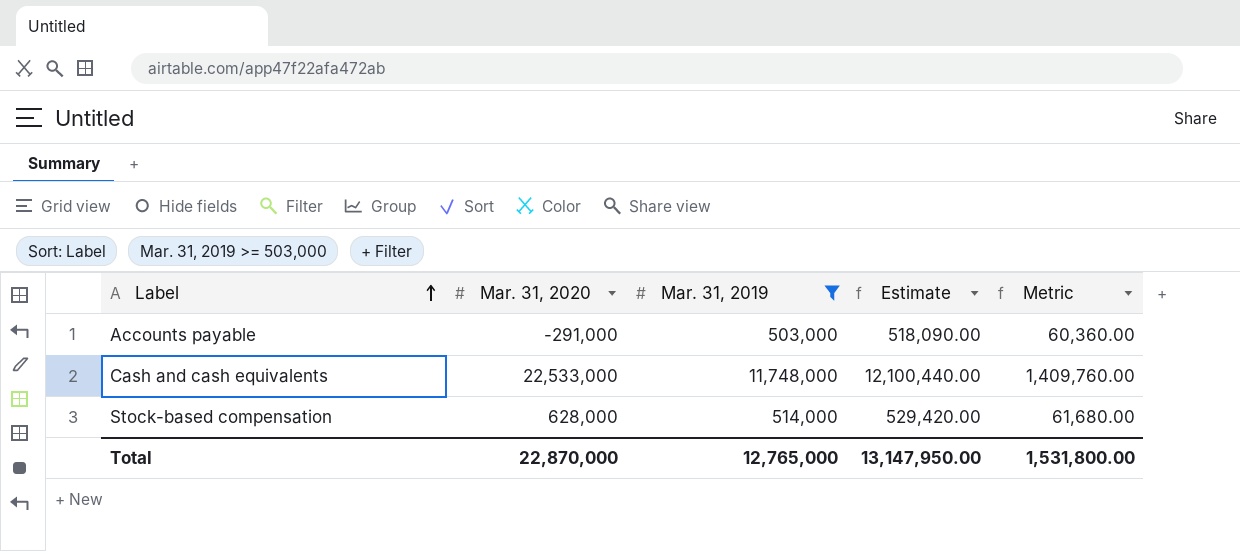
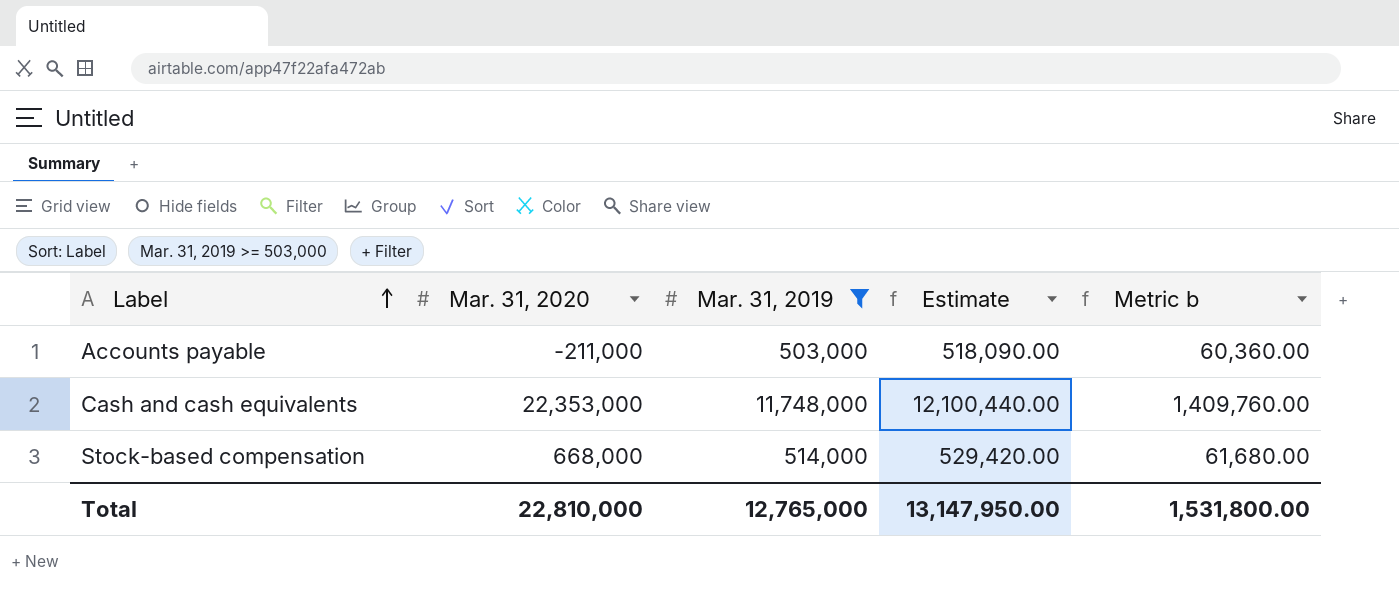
column name: Metric -> Metric b
Accounts payable | Mar. 31, 2020: -291,000 -> -211,000
Cash and cash equivalents | Mar. 31, 2020: 22,533,000 -> 22,353,000
Stock-based compensation | Mar. 31, 2020: 628,000 -> 668,000
Total | Mar. 31, 2020: 22,870,000 -> 22,810,000

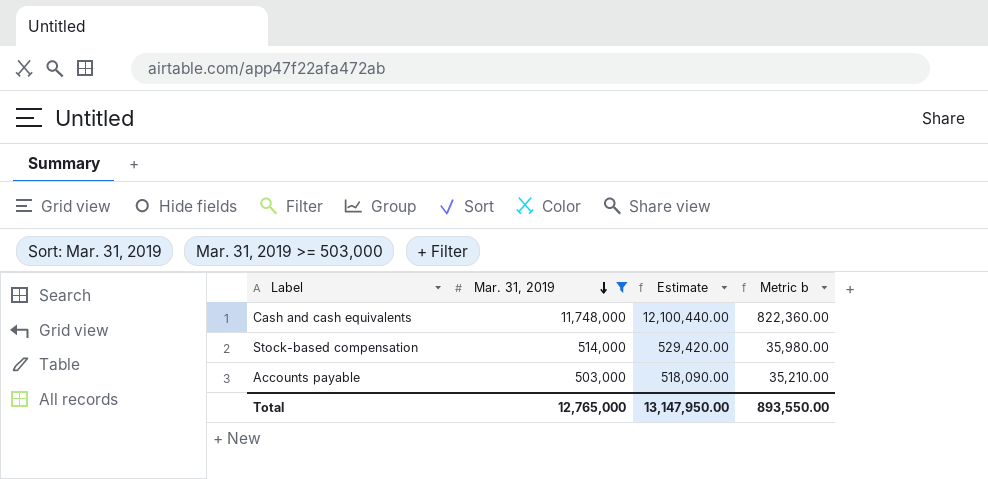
row order: Label ascending -> Mar. 31, 2019 descending
column Mar. 31, 2020 | position: 2 -> none
column Metric b | formula: [Mar. 31, 2019] * 0.12 -> [Mar. 31, 2019] * 0.07
Total | Metric b: 1,531,800.00 -> 893,550.00

